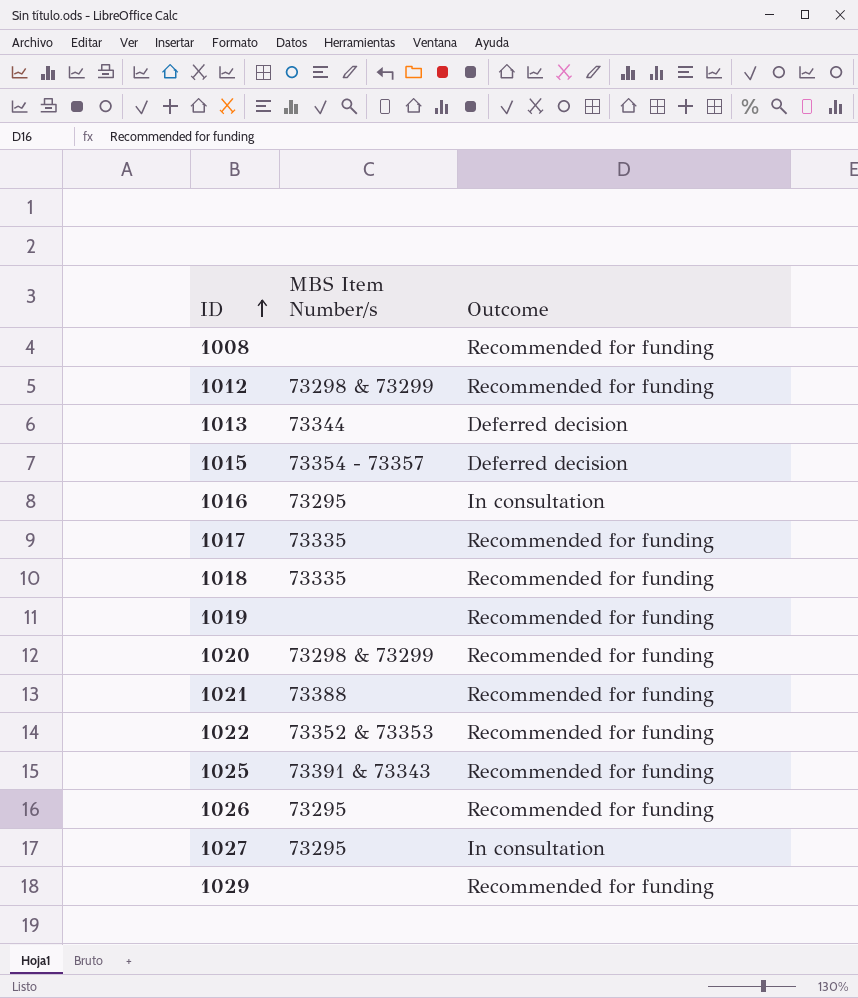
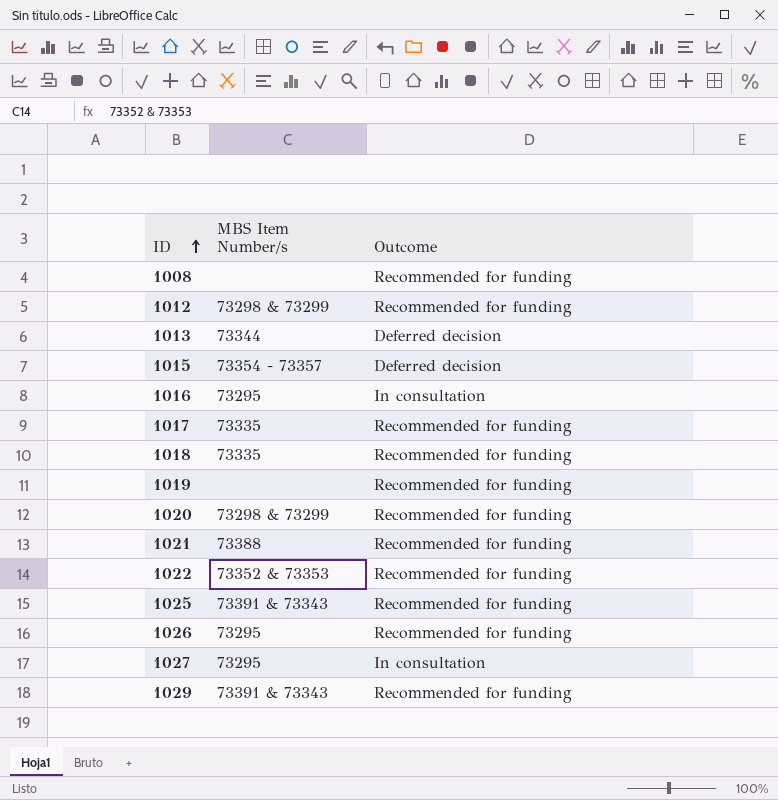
1029 | MBS Item Number/s: none -> 73391 & 73343

